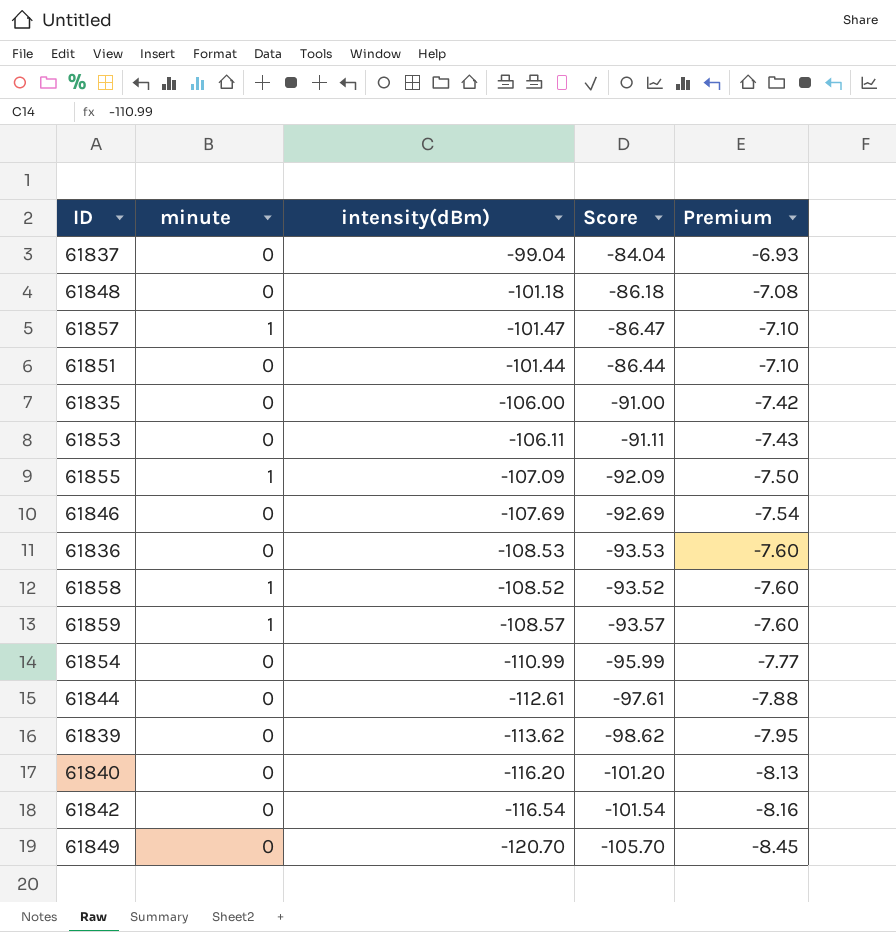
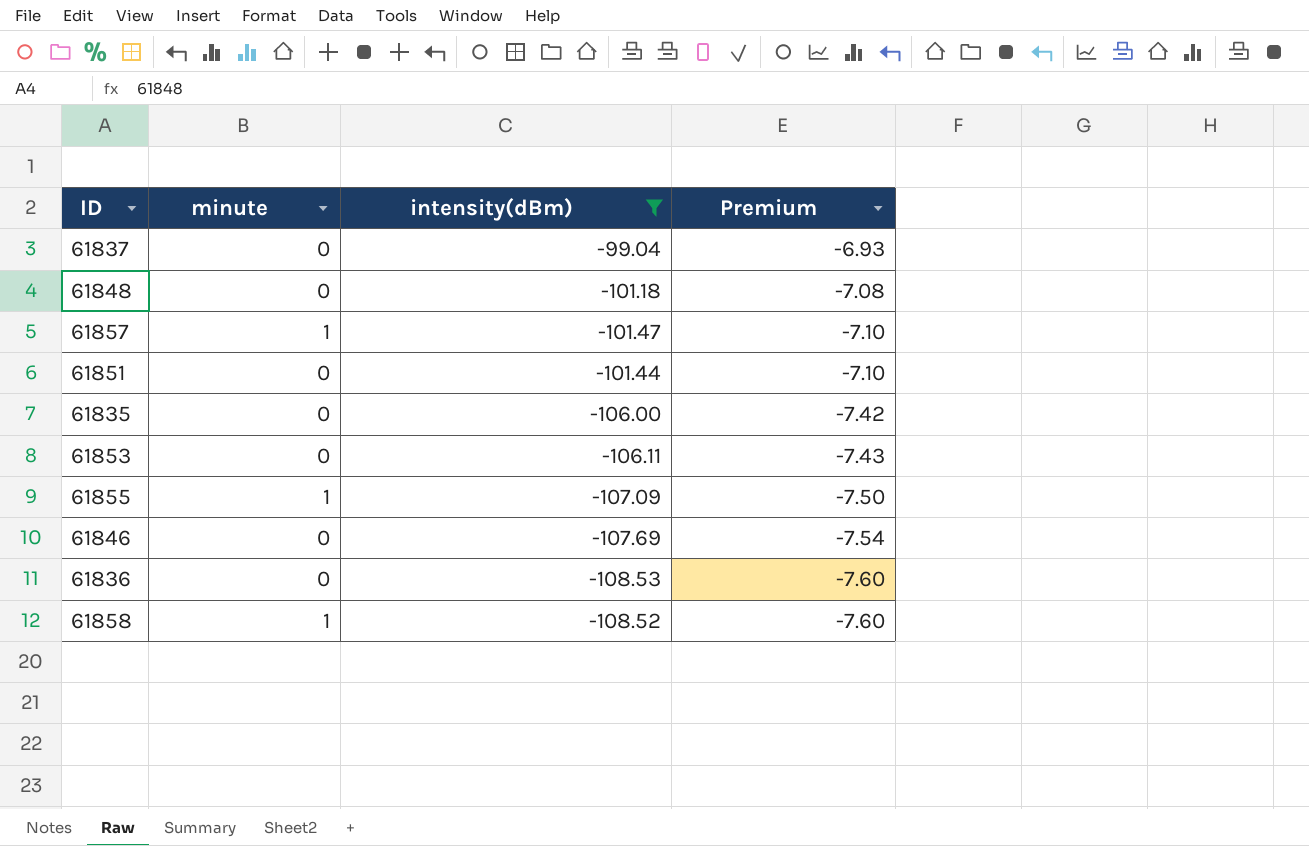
filter: none -> intensity(dBm) >= -108.53
column Score | formula: [intensity(dBm)] + 15 -> none

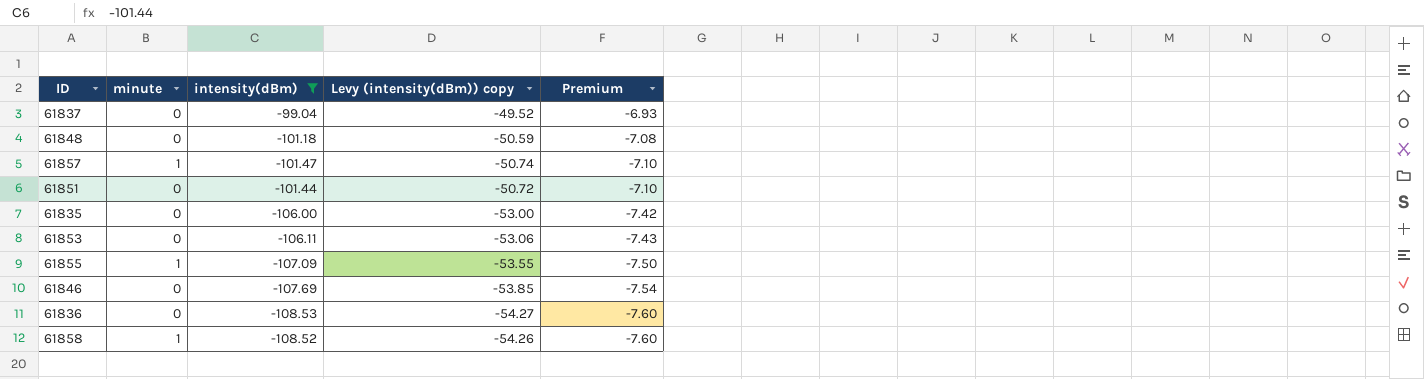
column Levy (intensity(dBm)) copy | formula: none -> [intensity(dBm)] * 0.5

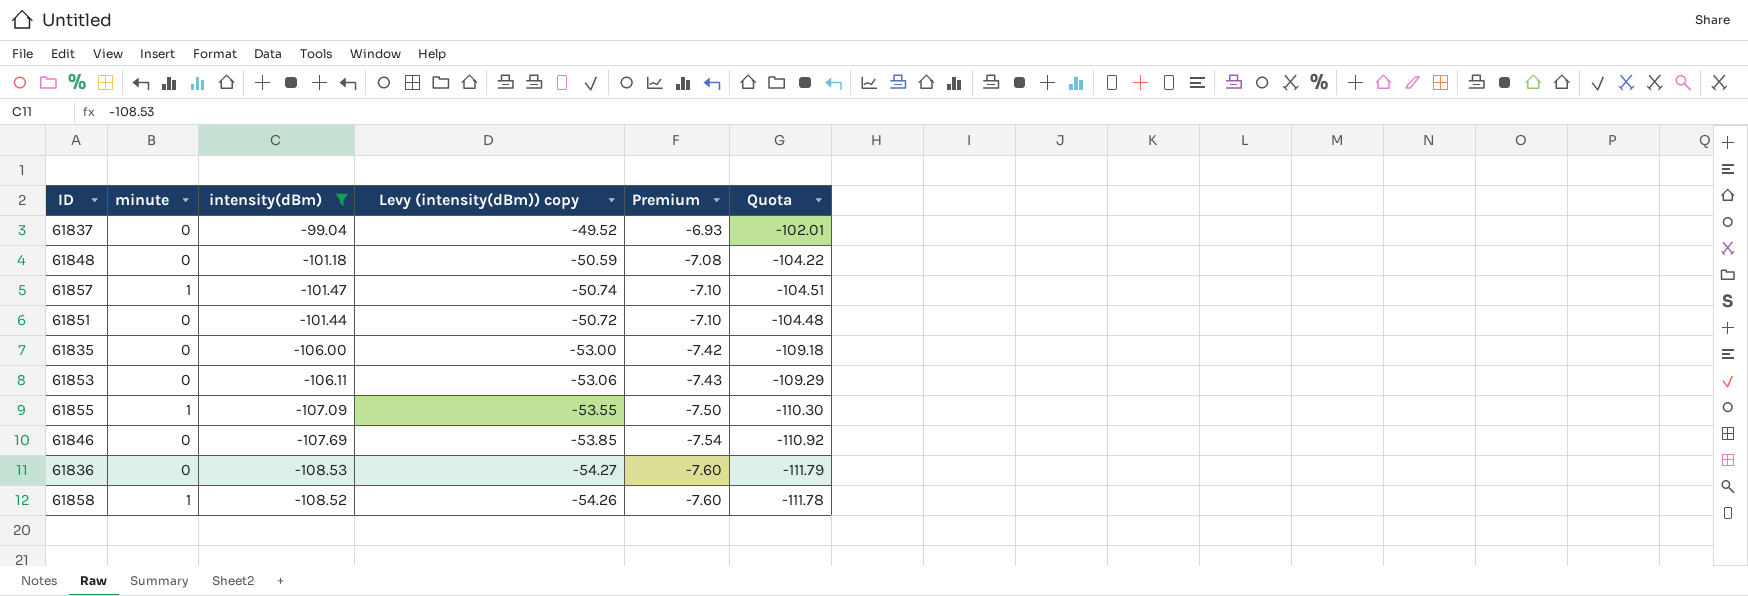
column Quota | formula: none -> [intensity(dBm)] * 1.03

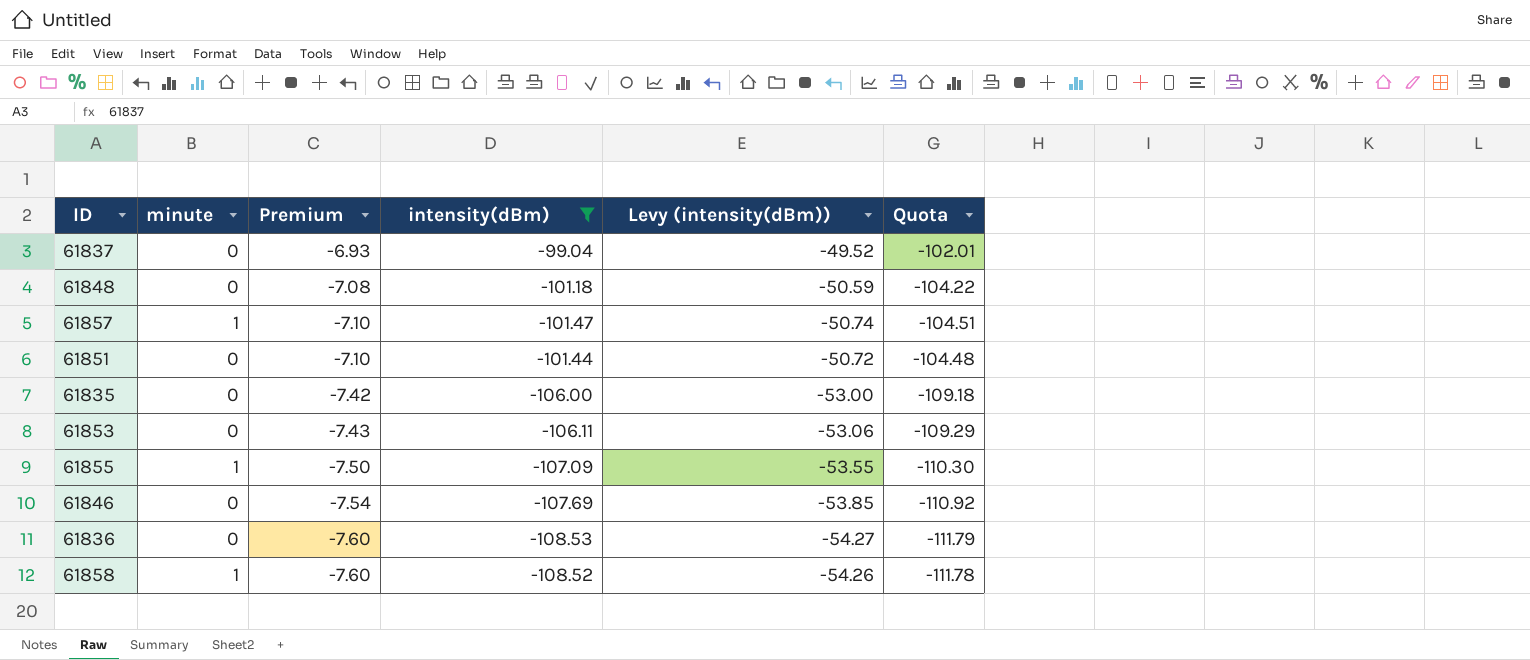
column Premium | position: 5 -> 3
column name: Levy (intensity(dBm)) copy -> Levy (intensity(dBm))

